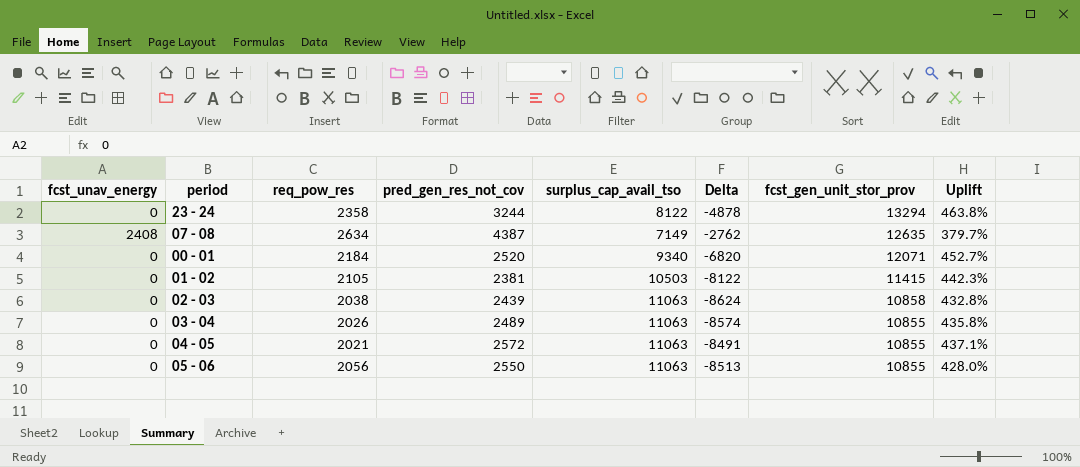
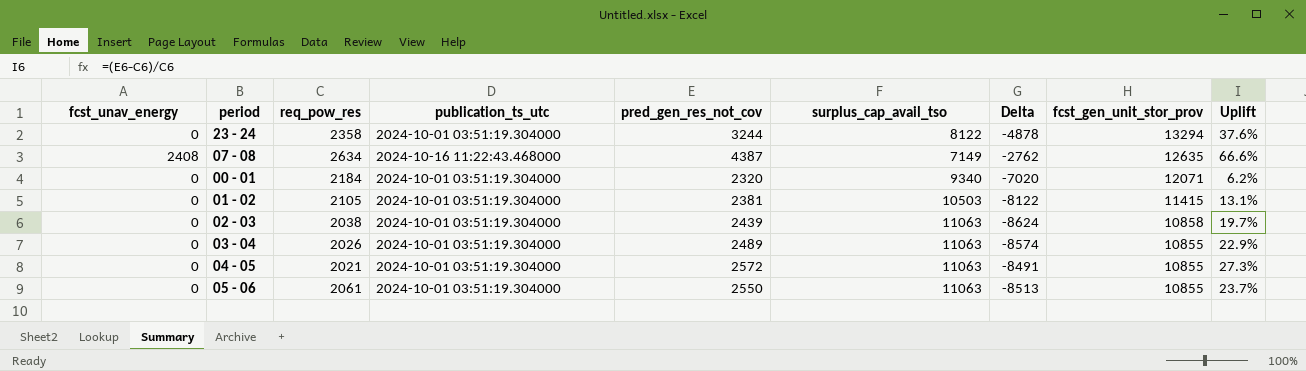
column publication_ts_utc | position: none -> 4
column Uplift | formula: ([fcst_gen_unit_stor_prov] - [req_pow_res]) / [req_pow_res] -> ([pred_gen_res_not_cov] - [req_pow_res]) / [req_pow_res]
00 - 01 | pred_gen_res_not_cov: 2520 -> 2320
00 - 01 | Delta: -6820 -> -7020
05 - 06 | req_pow_res: 2056 -> 2061

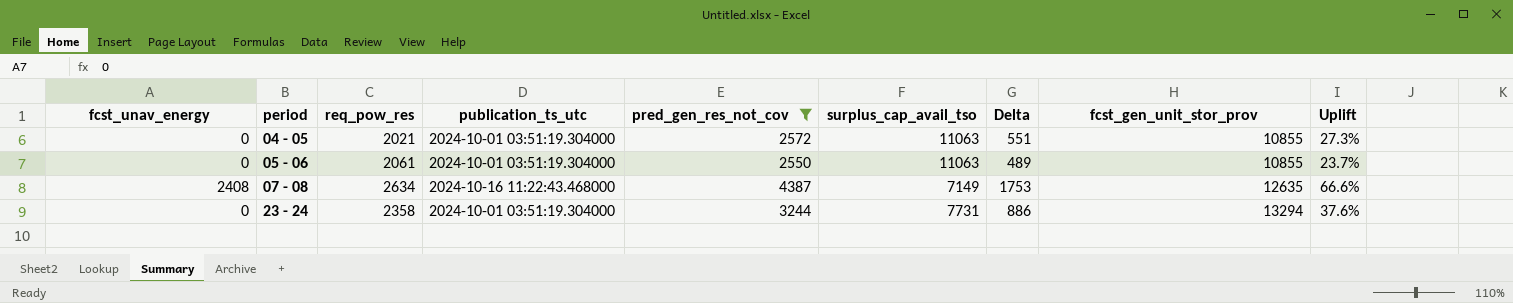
filter: none -> pred_gen_res_not_cov >= 2550
row order: fcst_gen_unit_stor_prov descending -> period ascending
column Delta | formula: [pred_gen_res_not_cov] - [surplus_cap_avail_tso] -> [pred_gen_res_not_cov] - [req_pow_res]
23 - 24 | surplus_cap_avail_tso: 8122 -> 7731

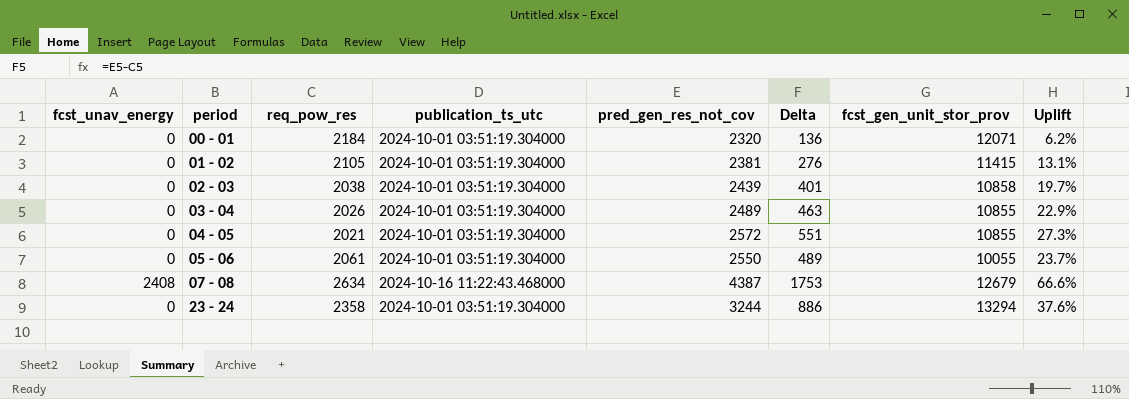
filter: pred_gen_res_not_cov >= 2550 -> none
column surplus_cap_avail_tso | position: 6 -> none
05 - 06 | fcst_gen_unit_stor_prov: 10855 -> 10055
07 - 08 | fcst_gen_unit_stor_prov: 12635 -> 12679

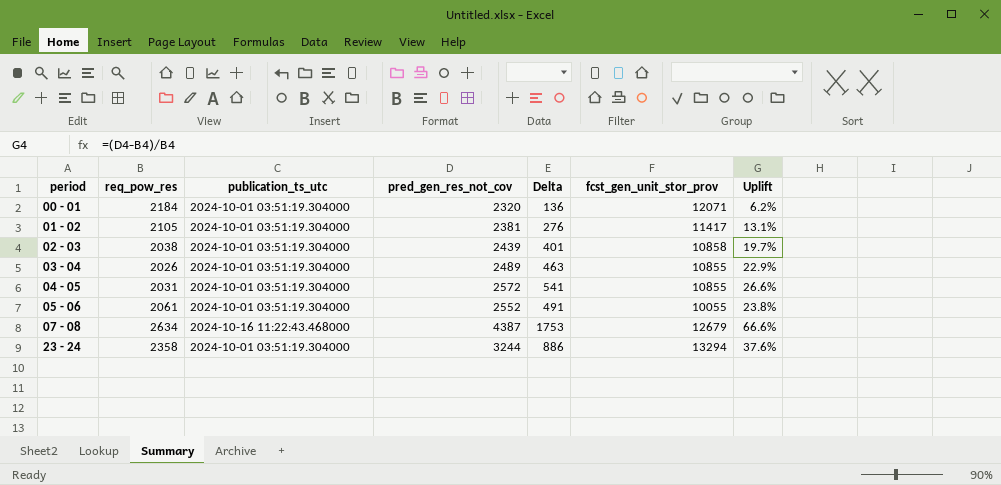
column fcst_unav_energy | position: 1 -> none
01 - 02 | fcst_gen_unit_stor_prov: 11415 -> 11417
04 - 05 | req_pow_res: 2021 -> 2031
04 - 05 | Delta: 551 -> 541
04 - 05 | Uplift: 27.3% -> 26.6%
05 - 06 | pred_gen_res_not_cov: 2550 -> 2552
05 - 06 | Delta: 489 -> 491
05 - 06 | Uplift: 23.7% -> 23.8%

